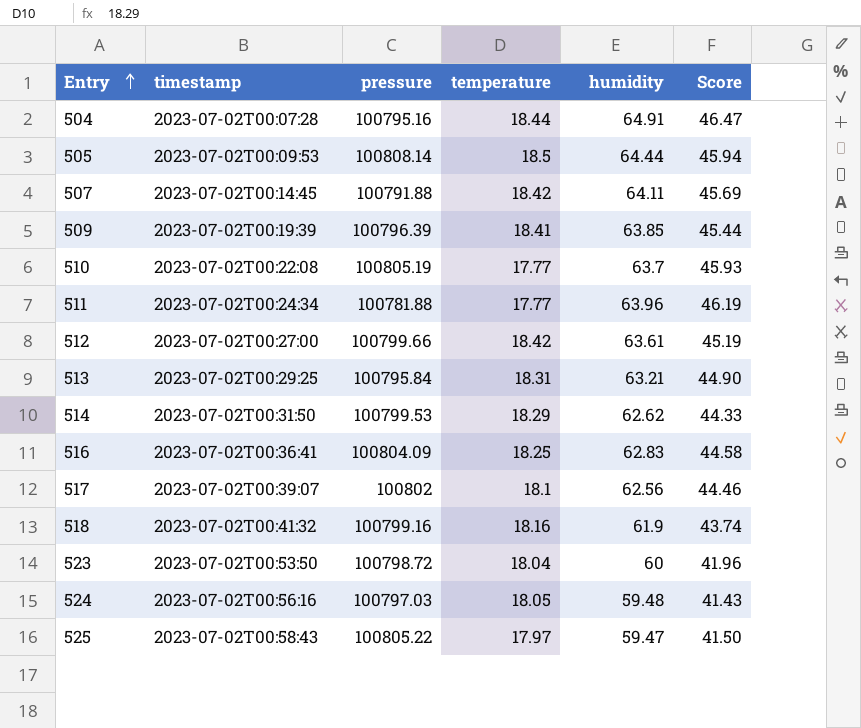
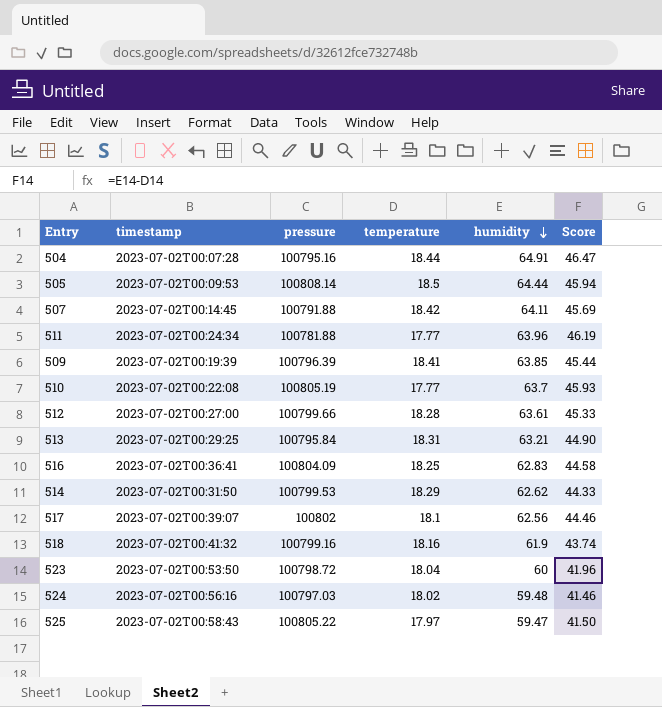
row order: Entry ascending -> humidity descending
512 | temperature: 18.42 -> 18.28
512 | Score: 45.19 -> 45.33
524 | temperature: 18.05 -> 18.02
524 | Score: 41.43 -> 41.46

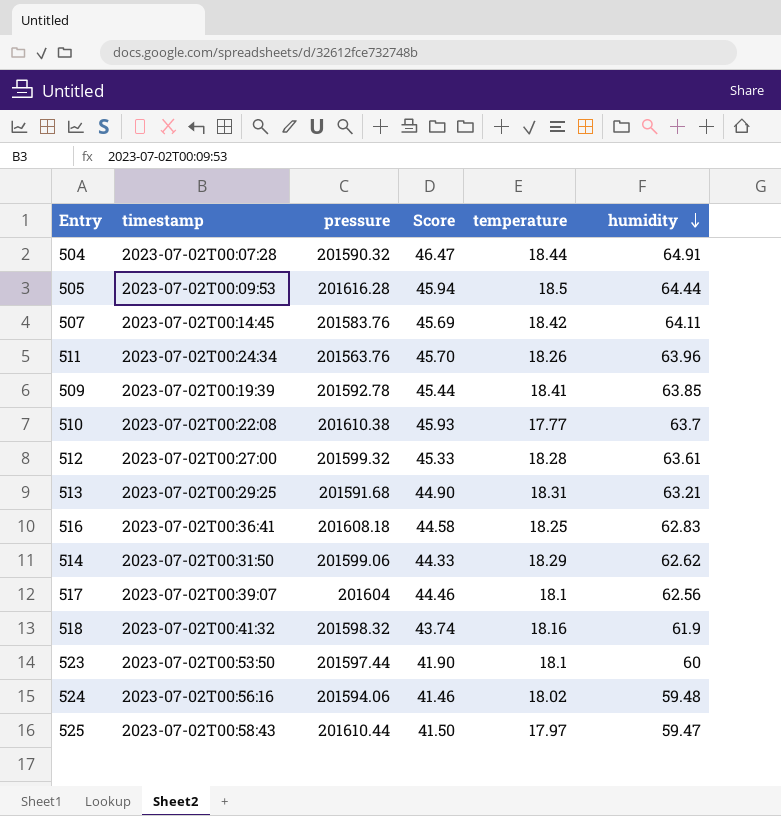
column Score | position: 6 -> 4
504 | pressure: 100795.16 -> 201590.32
505 | pressure: 100808.14 -> 201616.28
507 | pressure: 100791.88 -> 201583.76
511 | pressure: 100781.88 -> 201563.76
511 | Score: 46.19 -> 45.70
511 | temperature: 17.77 -> 18.26
509 | pressure: 100796.39 -> 201592.78
510 | pressure: 100805.19 -> 201610.38
512 | pressure: 100799.66 -> 201599.32
513 | pressure: 100795.84 -> 201591.68
516 | pressure: 100804.09 -> 201608.18
514 | pressure: 100799.53 -> 201599.06
517 | pressure: 100802 -> 201604
518 | pressure: 100799.16 -> 201598.32
523 | pressure: 100798.72 -> 201597.44
523 | Score: 41.96 -> 41.90
523 | temperature: 18.04 -> 18.1
524 | pressure: 100797.03 -> 201594.06
525 | pressure: 100805.22 -> 201610.44

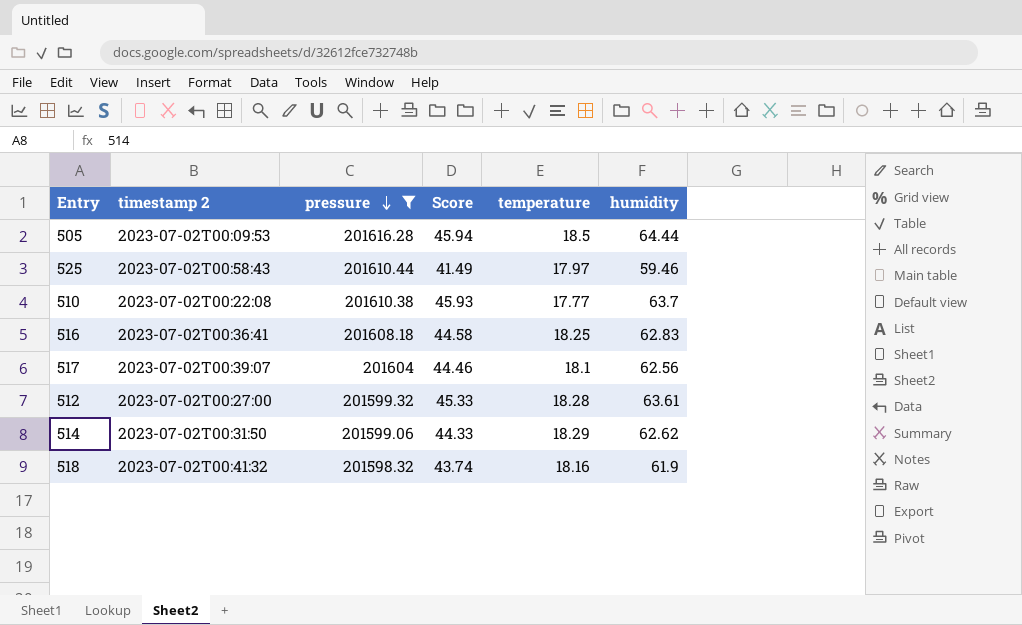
filter: none -> pressure >= 201598.32
row order: humidity descending -> pressure descending
column name: timestamp -> timestamp 2
525 | Score: 41.50 -> 41.49
525 | humidity: 59.47 -> 59.46

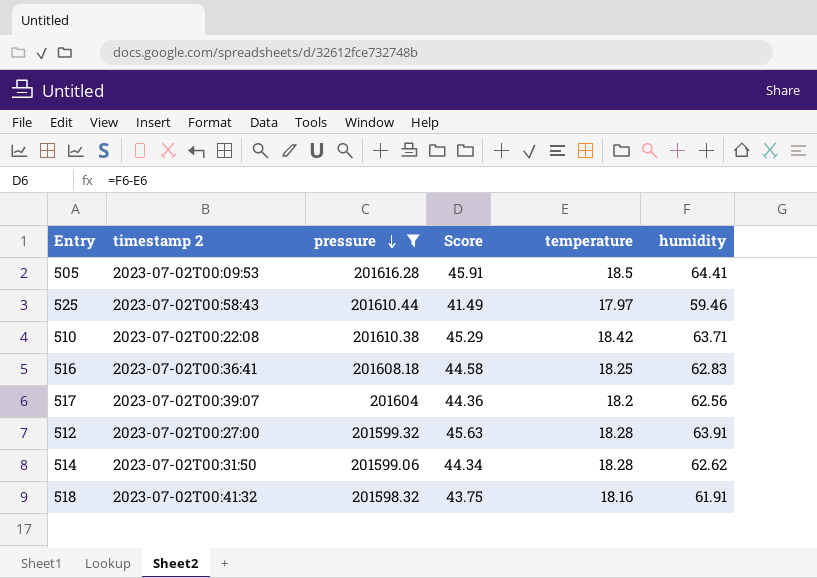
505 | Score: 45.94 -> 45.91
505 | humidity: 64.44 -> 64.41
510 | Score: 45.93 -> 45.29
510 | temperature: 17.77 -> 18.42
510 | humidity: 63.7 -> 63.71
517 | Score: 44.46 -> 44.36
517 | temperature: 18.1 -> 18.2
512 | Score: 45.33 -> 45.63
512 | humidity: 63.61 -> 63.91
514 | Score: 44.33 -> 44.34
514 | temperature: 18.29 -> 18.28
518 | Score: 43.74 -> 43.75
518 | humidity: 61.9 -> 61.91

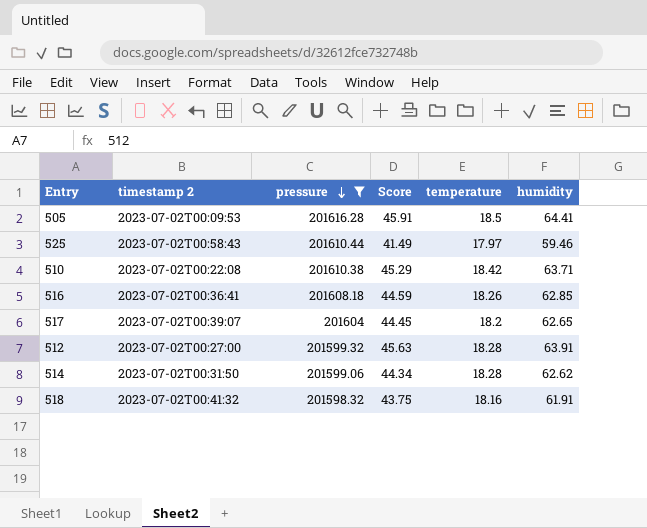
516 | Score: 44.58 -> 44.59
516 | temperature: 18.25 -> 18.26
516 | humidity: 62.83 -> 62.85
517 | Score: 44.36 -> 44.45
517 | humidity: 62.56 -> 62.65

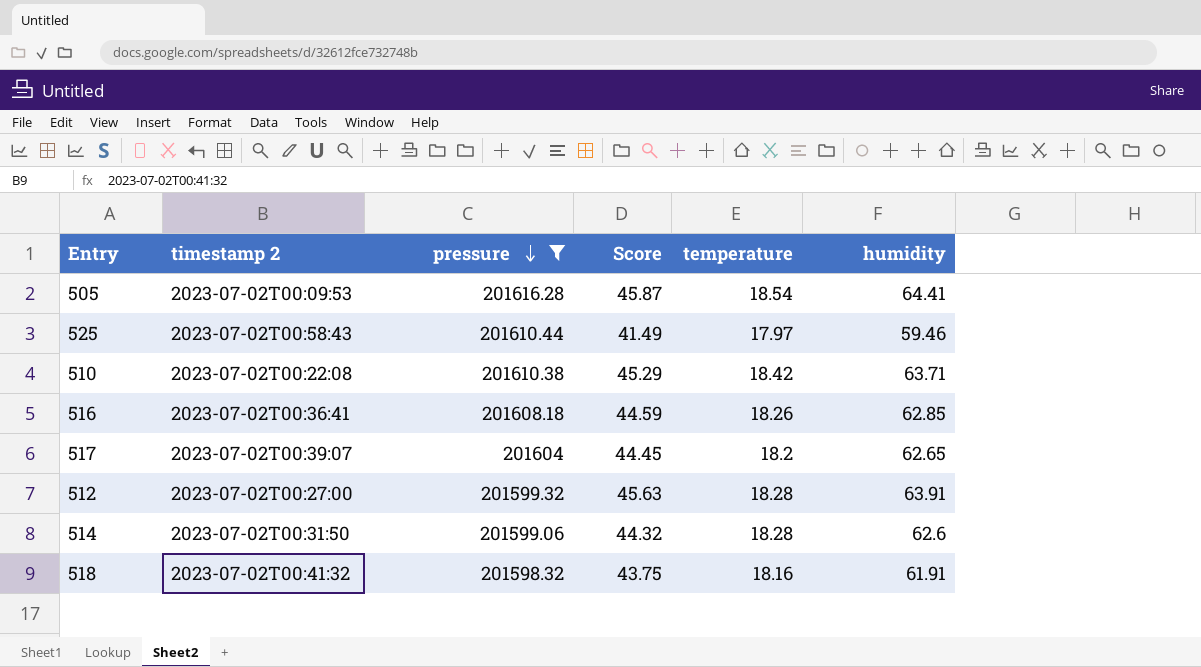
505 | Score: 45.91 -> 45.87
505 | temperature: 18.5 -> 18.54
514 | Score: 44.34 -> 44.32
514 | humidity: 62.62 -> 62.6

